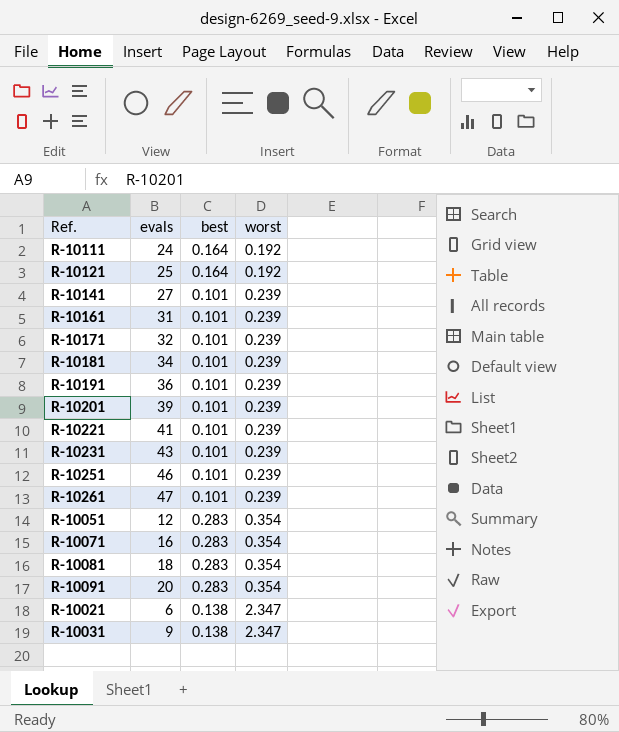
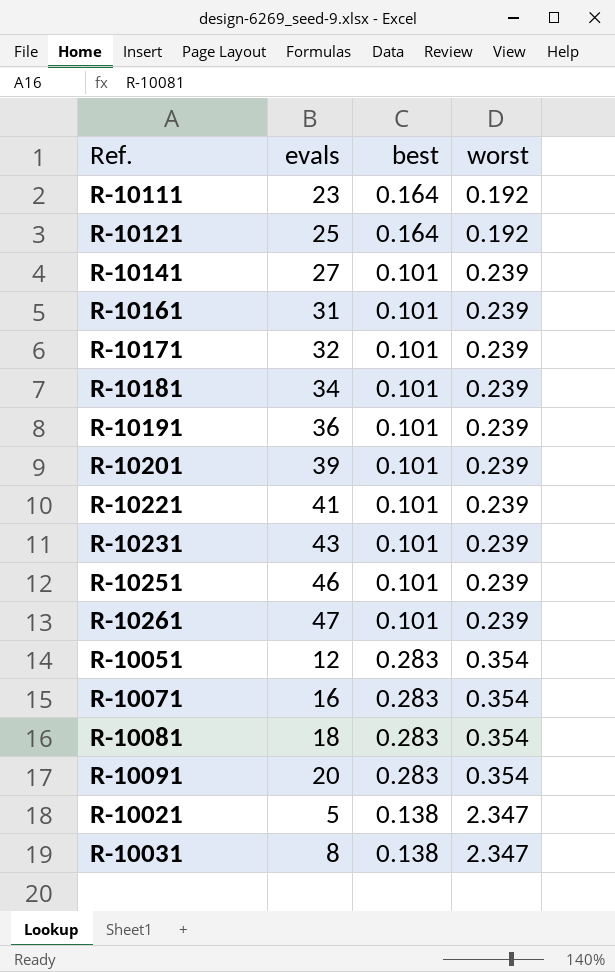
R-10111 | evals: 24 -> 23
R-10021 | evals: 6 -> 5
R-10031 | evals: 9 -> 8

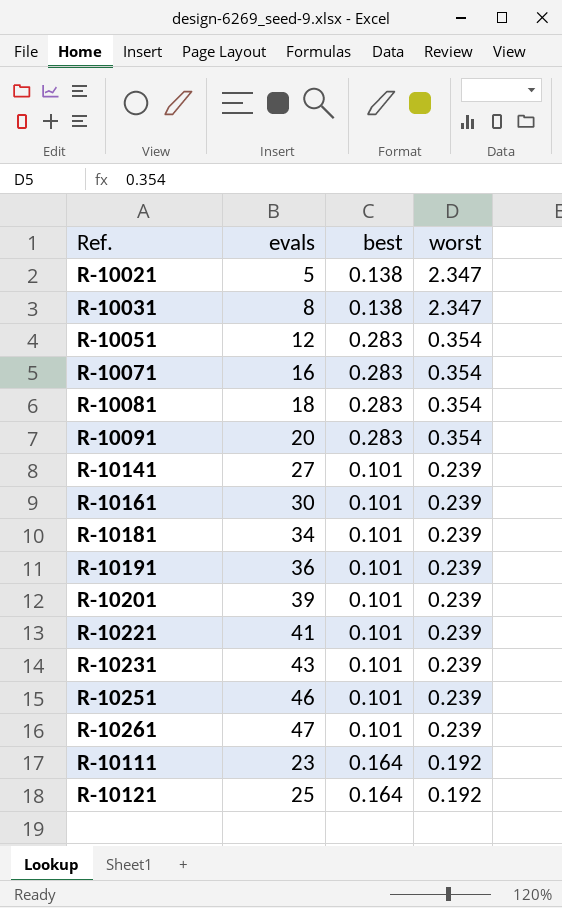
row order: worst ascending -> worst descending
row R-10171: 32 | 0.101 | 0.239 -> none
R-10161 | evals: 31 -> 30

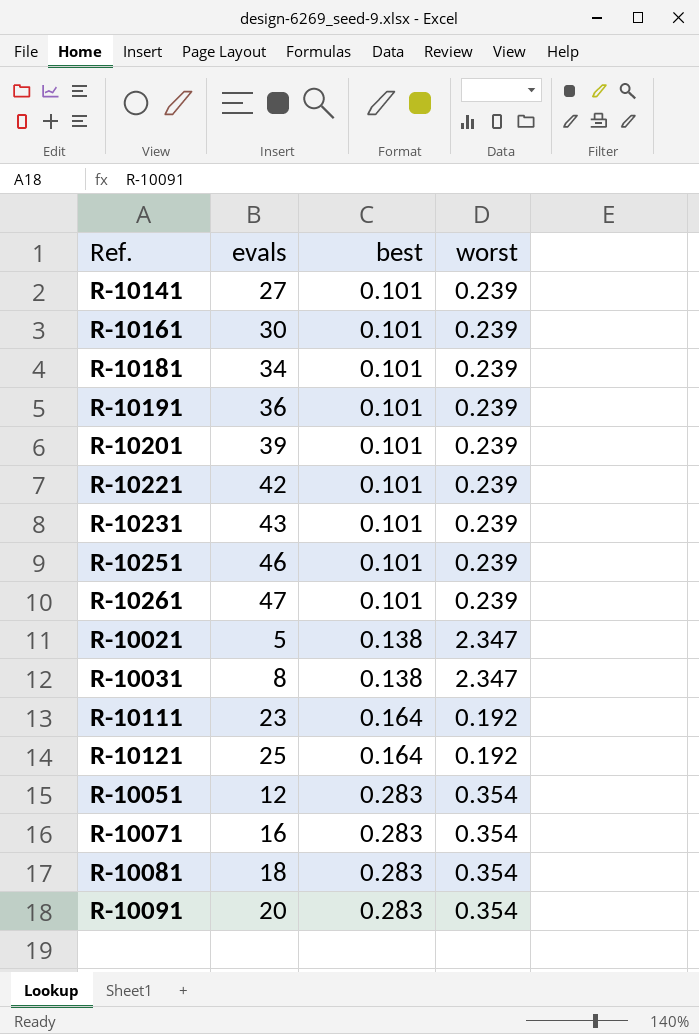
row order: worst descending -> best ascending
R-10221 | evals: 41 -> 42

